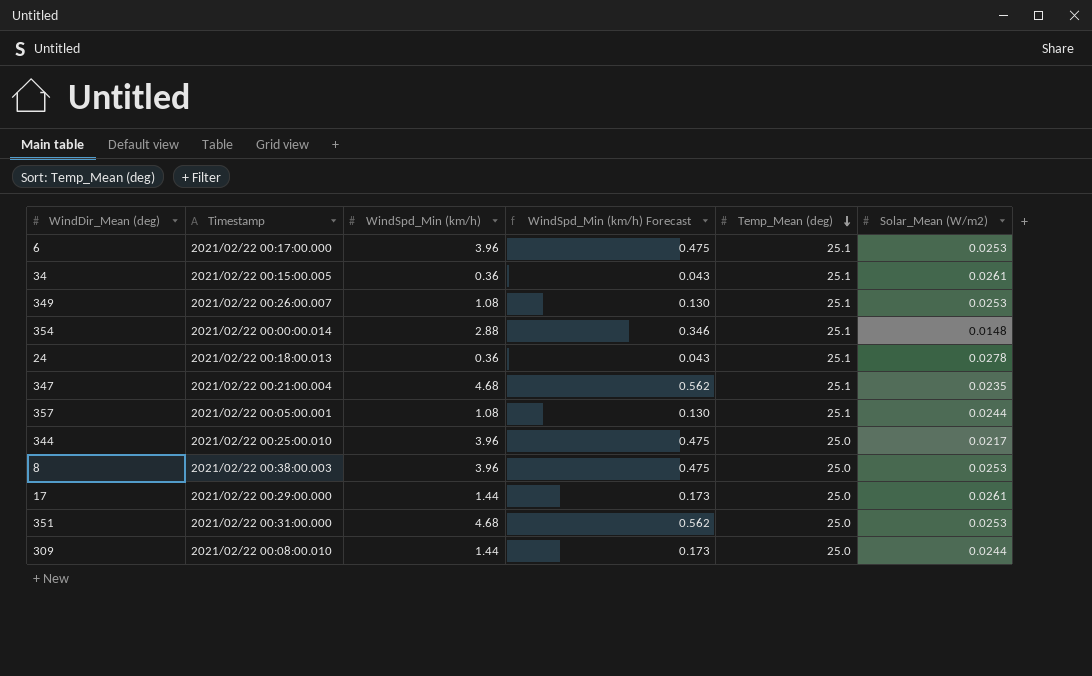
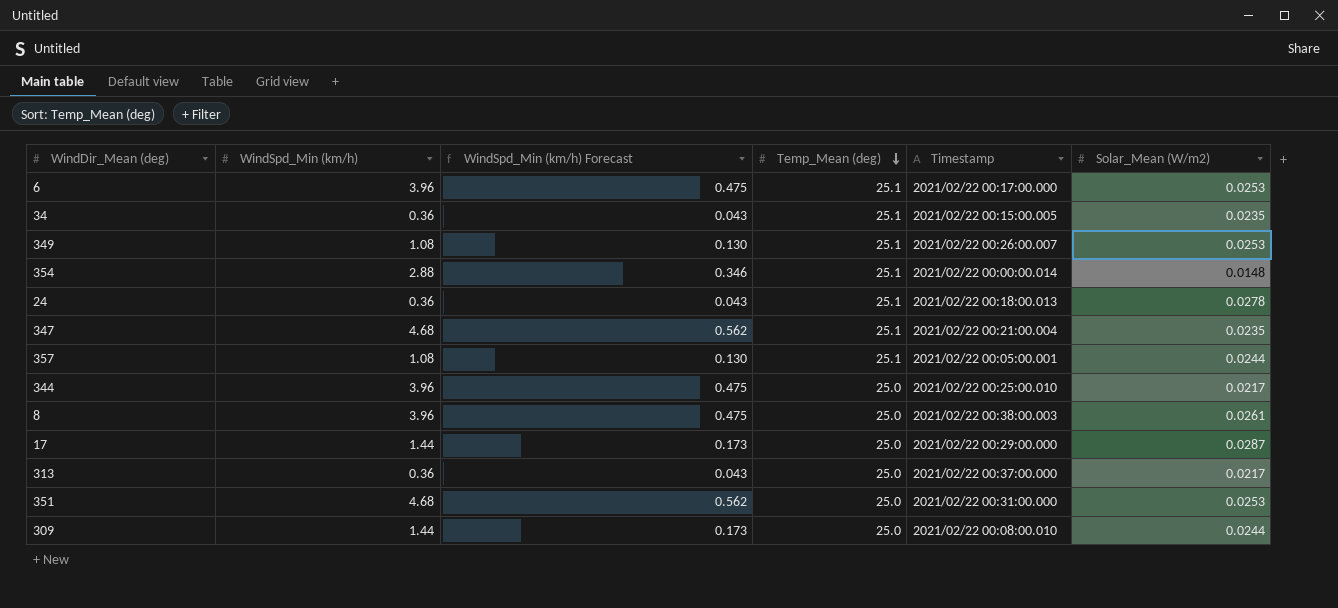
column Timestamp | position: 2 -> 5
34 | Solar_Mean (W/m2): 0.0261 -> 0.0235
8 | Solar_Mean (W/m2): 0.0253 -> 0.0261
17 | Solar_Mean (W/m2): 0.0261 -> 0.0287
row 313: none -> 0.36 | 0.043 | 25.0 | 2021/02/22 00:37:00.000 | 0.0217

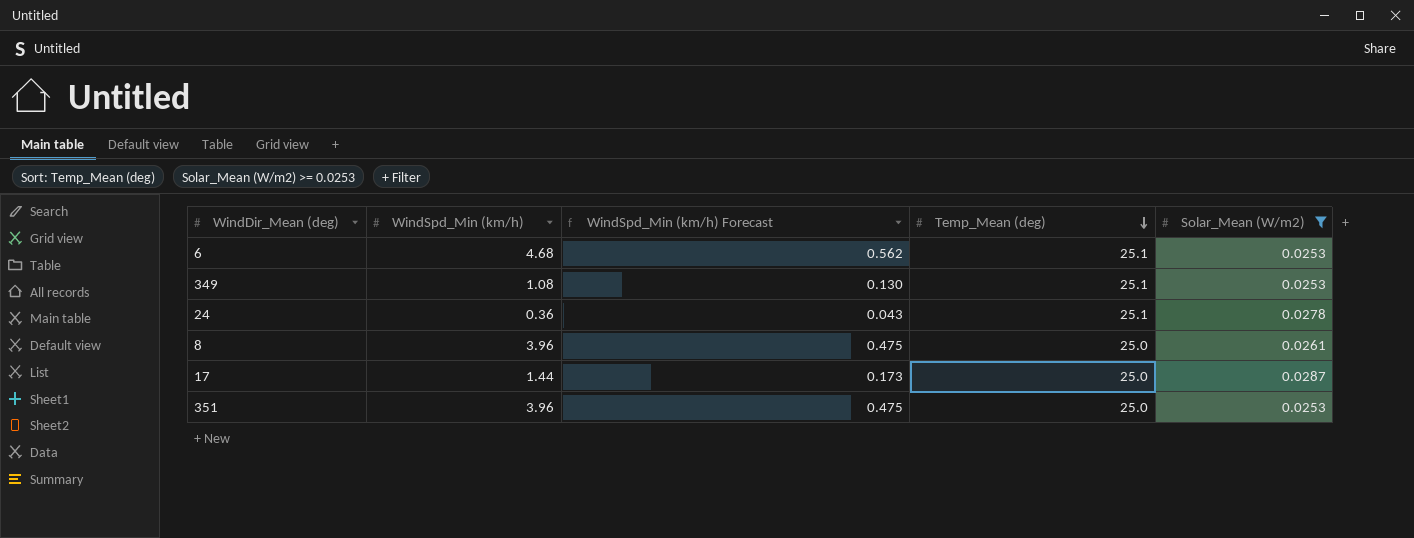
filter: none -> Solar_Mean (W/m2) >= 0.0253
column Timestamp | position: 5 -> none
6 | WindSpd_Min (km/h): 3.96 -> 4.68
6 | WindSpd_Min (km/h) Forecast: 0.475 -> 0.562
351 | WindSpd_Min (km/h): 4.68 -> 3.96
351 | WindSpd_Min (km/h) Forecast: 0.562 -> 0.475

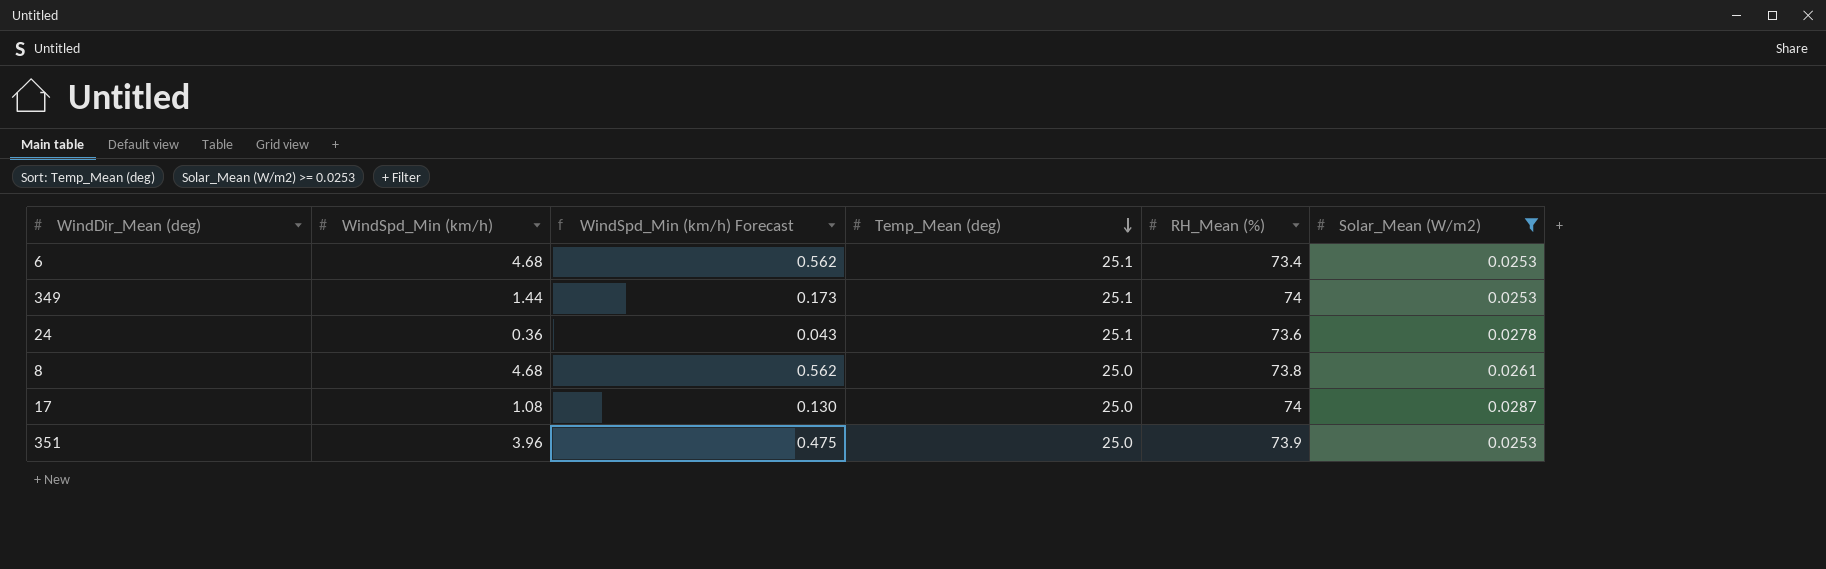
column RH_Mean (%) | position: none -> 5
349 | WindSpd_Min (km/h): 1.08 -> 1.44
349 | WindSpd_Min (km/h) Forecast: 0.130 -> 0.173
8 | WindSpd_Min (km/h): 3.96 -> 4.68
8 | WindSpd_Min (km/h) Forecast: 0.475 -> 0.562
17 | WindSpd_Min (km/h): 1.44 -> 1.08
17 | WindSpd_Min (km/h) Forecast: 0.173 -> 0.130

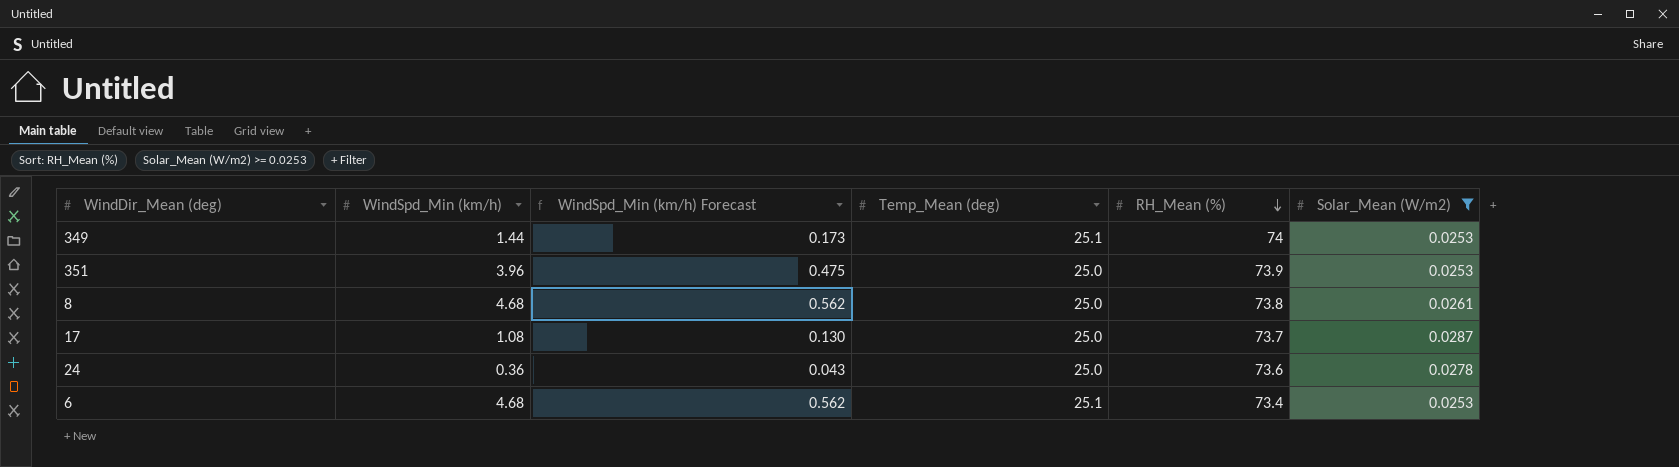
row order: Temp_Mean (deg) descending -> RH_Mean (%) descending
17 | RH_Mean (%): 74 -> 73.7
24 | Temp_Mean (deg): 25.1 -> 25.0

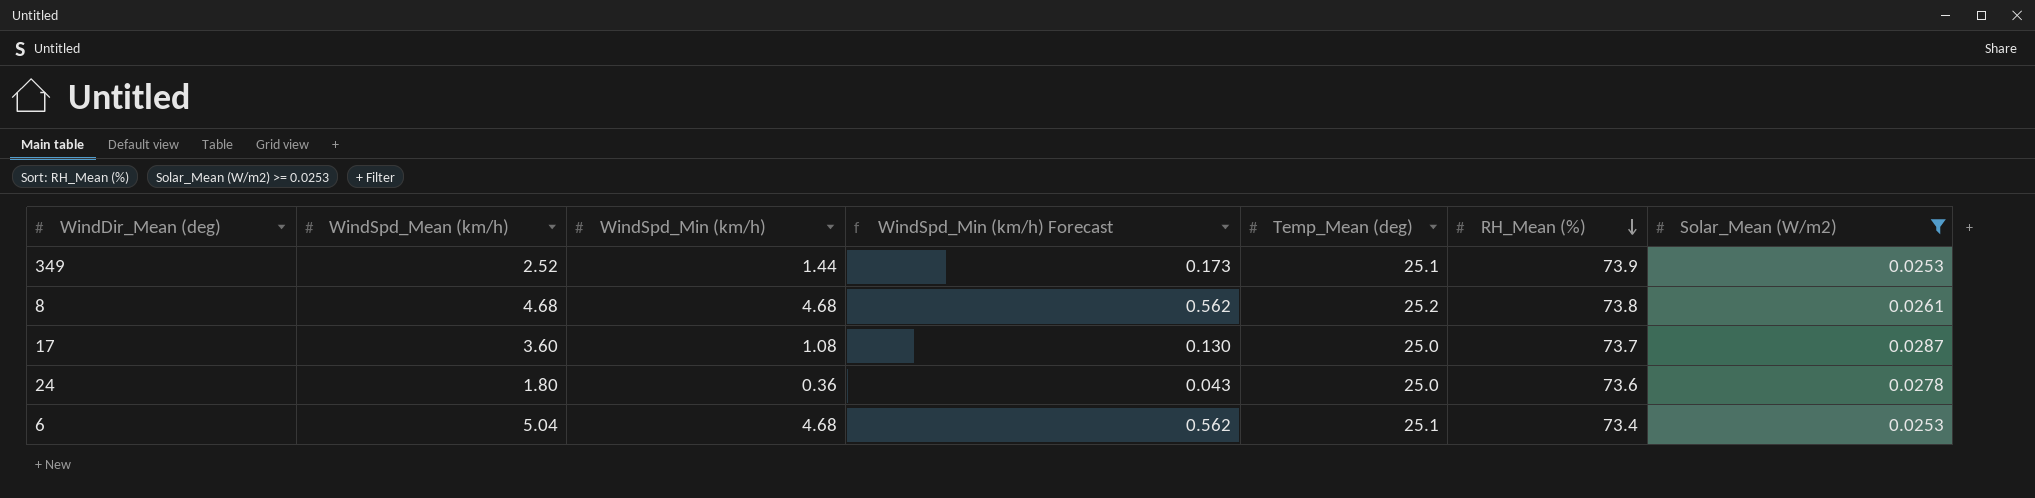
column WindSpd_Mean (km/h) | position: none -> 2
row 351: 3.96 | 0.475 | 25.0 | 73.9 | 0.0253 -> none
349 | RH_Mean (%): 74 -> 73.9
8 | Temp_Mean (deg): 25.0 -> 25.2

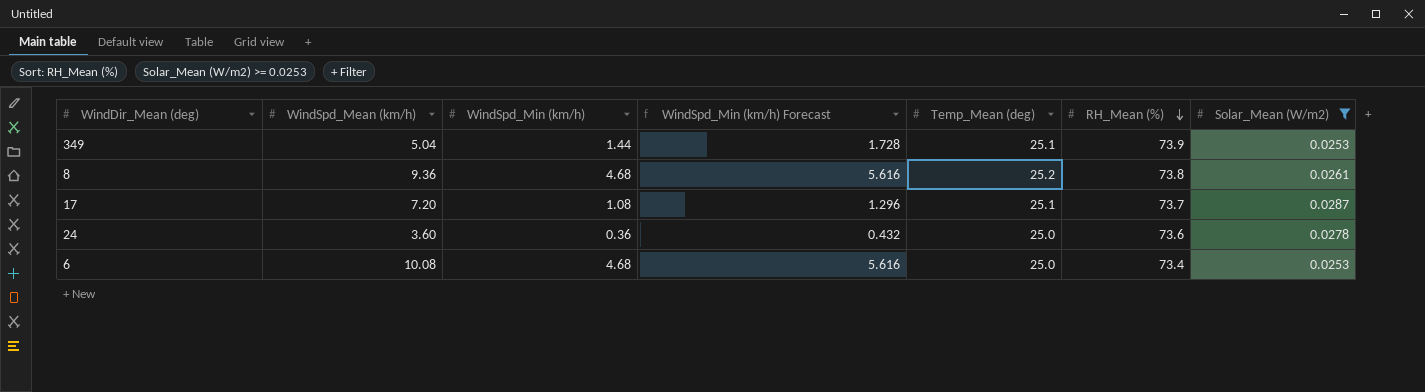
column WindSpd_Min (km/h) Forecast | formula: [WindSpd_Min (km/h)] * 0.12 -> [WindSpd_Min (km/h)] * 1.2
349 | WindSpd_Mean (km/h): 2.52 -> 5.04
8 | WindSpd_Mean (km/h): 4.68 -> 9.36
17 | WindSpd_Mean (km/h): 3.60 -> 7.20
17 | Temp_Mean (deg): 25.0 -> 25.1
24 | WindSpd_Mean (km/h): 1.80 -> 3.60
6 | WindSpd_Mean (km/h): 5.04 -> 10.08
6 | Temp_Mean (deg): 25.1 -> 25.0

